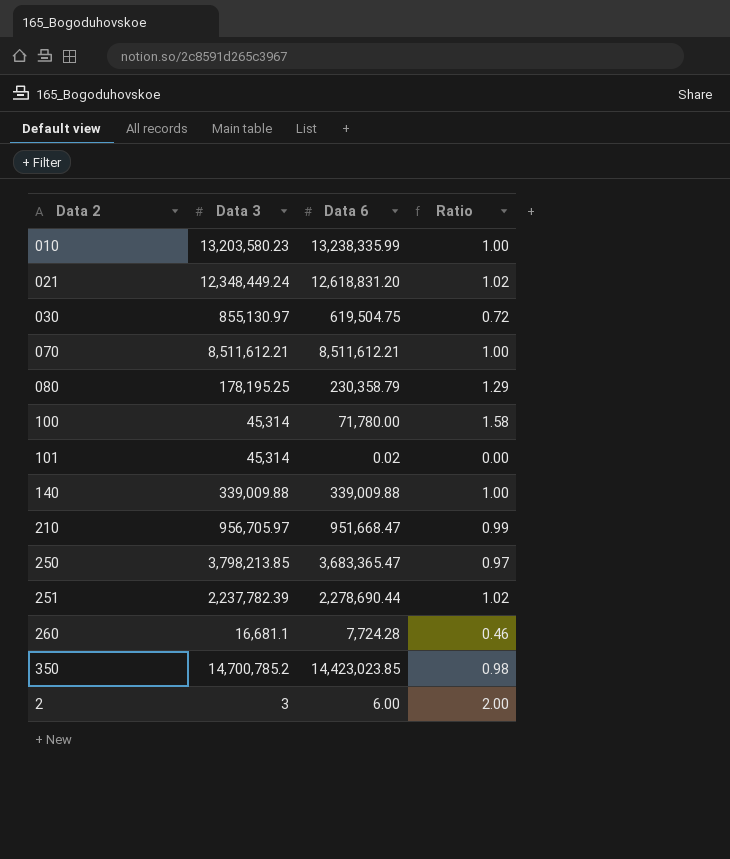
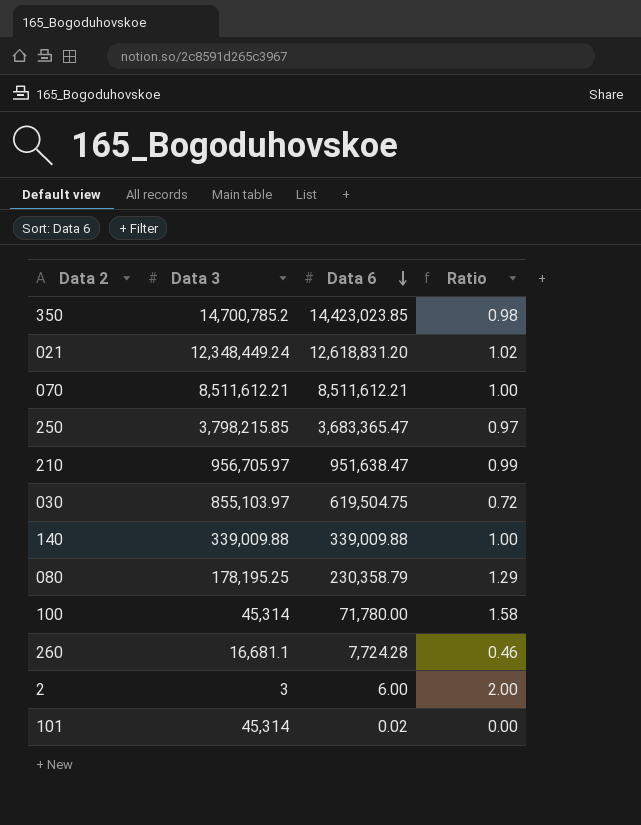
row order: none -> Data 6 descending
row 010: 13,203,580.23 | 13,238,335.99 | 1.00 -> none
row 251: 2,237,782.39 | 2,278,690.44 | 1.02 -> none
250 | Data 3: 3,798,213.85 -> 3,798,215.85
210 | Data 6: 951,668.47 -> 951,638.47
030 | Data 3: 855,130.97 -> 855,103.97

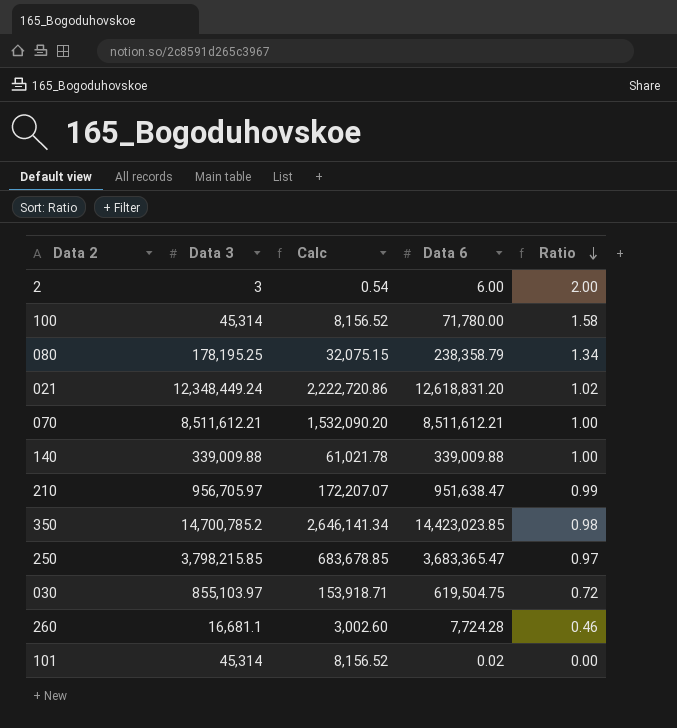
row order: Data 6 descending -> Ratio descending
column Calc | formula: none -> [Data 3] * 0.18
080 | Data 6: 230,358.79 -> 238,358.79
080 | Ratio: 1.29 -> 1.34

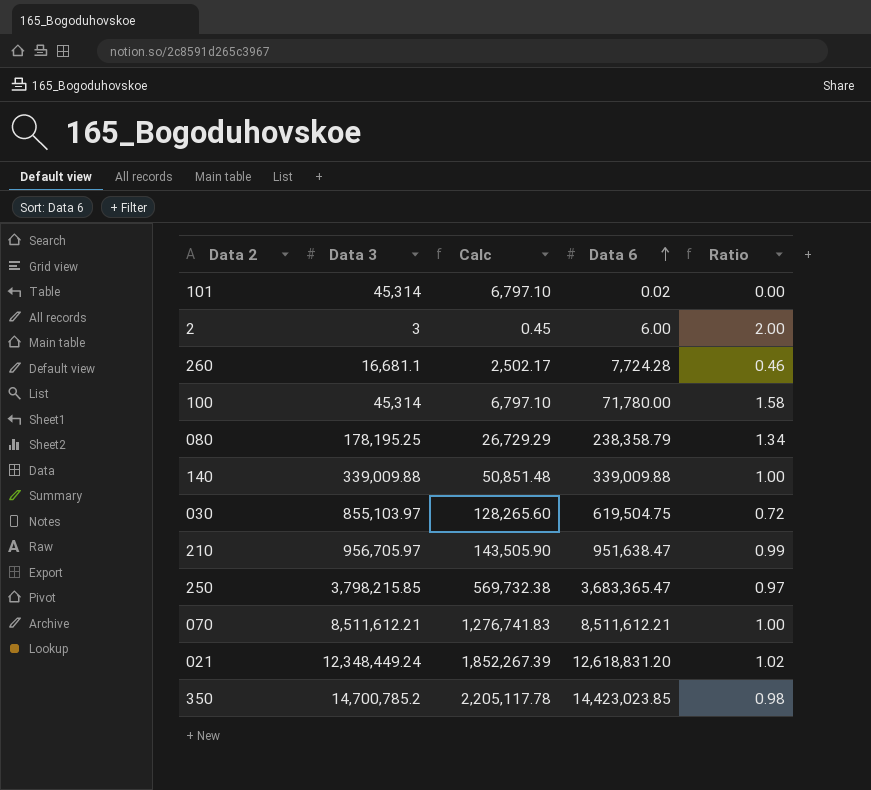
row order: Ratio descending -> Data 6 ascending
column Calc | formula: [Data 3] * 0.18 -> [Data 3] * 0.15

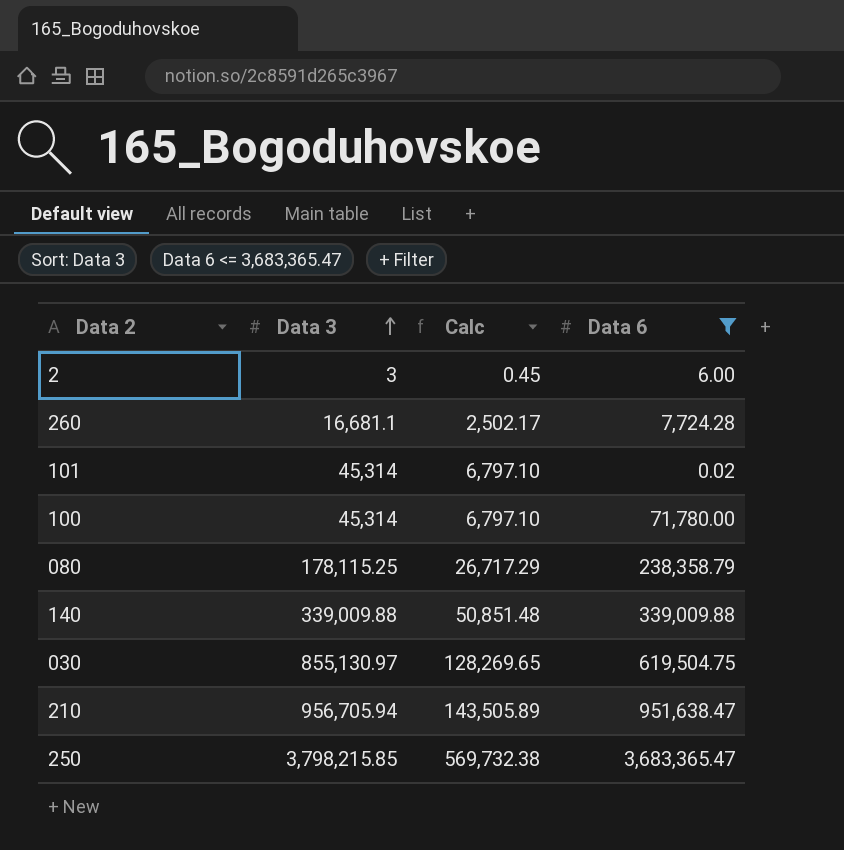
filter: none -> Data 6 <= 3,683,365.47
row order: Data 6 ascending -> Data 3 ascending
column Ratio | formula: [Data 6] / [Data 3] -> none
080 | Data 3: 178,195.25 -> 178,115.25
080 | Calc: 26,729.29 -> 26,717.29
030 | Data 3: 855,103.97 -> 855,130.97
030 | Calc: 128,265.60 -> 128,269.65
210 | Data 3: 956,705.97 -> 956,705.94
210 | Calc: 143,505.90 -> 143,505.89

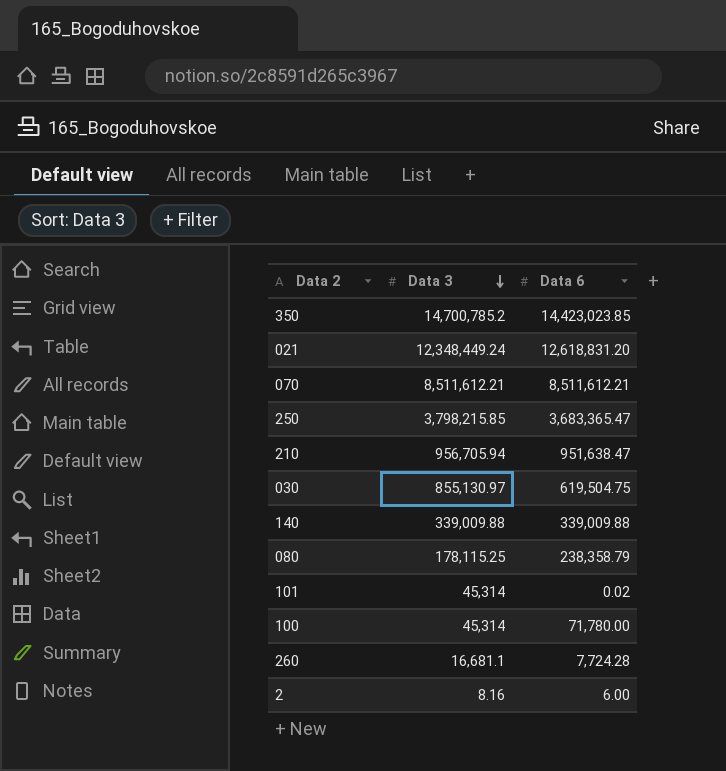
filter: Data 6 <= 3,683,365.47 -> none
row order: Data 3 ascending -> Data 3 descending
column Calc | formula: [Data 3] * 0.15 -> none
2 | Data 3: 3 -> 8.16

